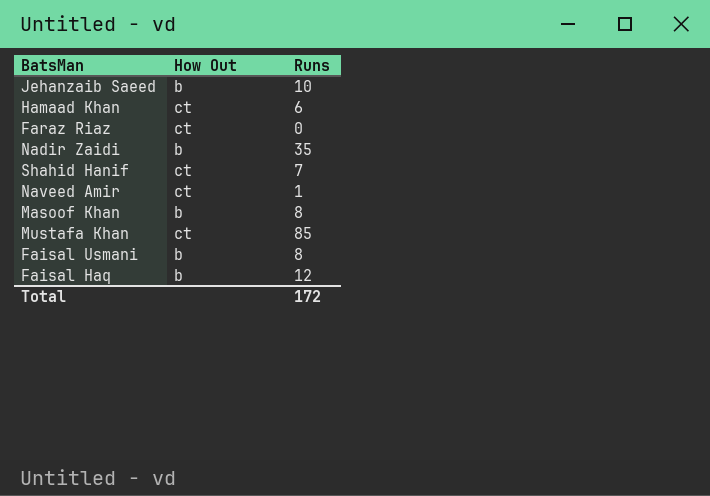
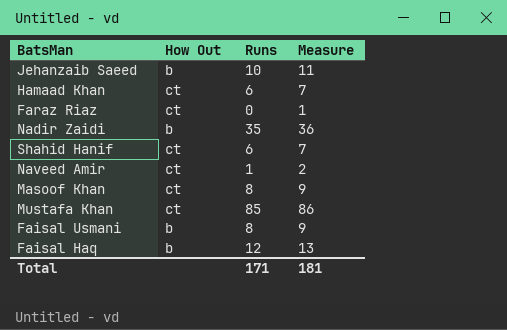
column Measure | formula: none -> [Runs] + 1
Shahid Hanif | Runs: 7 -> 6
Masoof Khan | How Out: b -> ct
Total | Runs: 172 -> 171

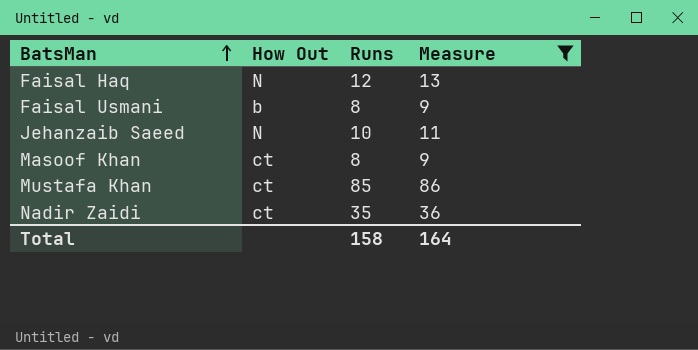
filter: none -> Measure >= 9
row order: none -> BatsMan ascending
Faisal Haq | How Out: b -> N
Jehanzaib Saeed | How Out: b -> N
Nadir Zaidi | How Out: b -> ct
Total | Runs: 171 -> 158
Total | Measure: 181 -> 164

